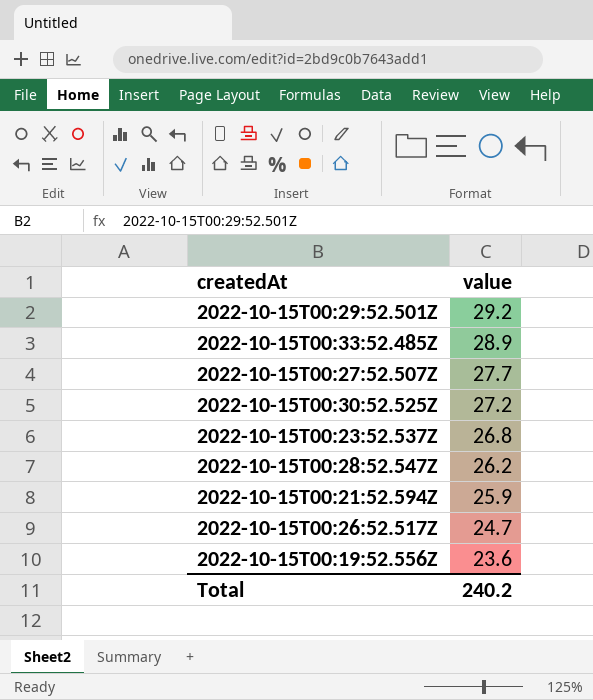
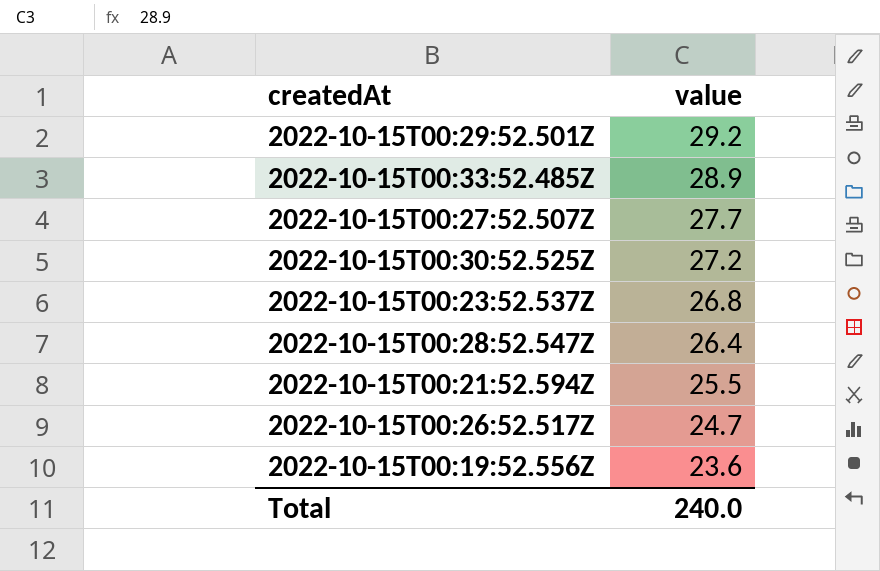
2022-10-15T00:28:52.547Z | value: 26.2 -> 26.4
2022-10-15T00:21:52.594Z | value: 25.9 -> 25.5
Total | value: 240.2 -> 240.0

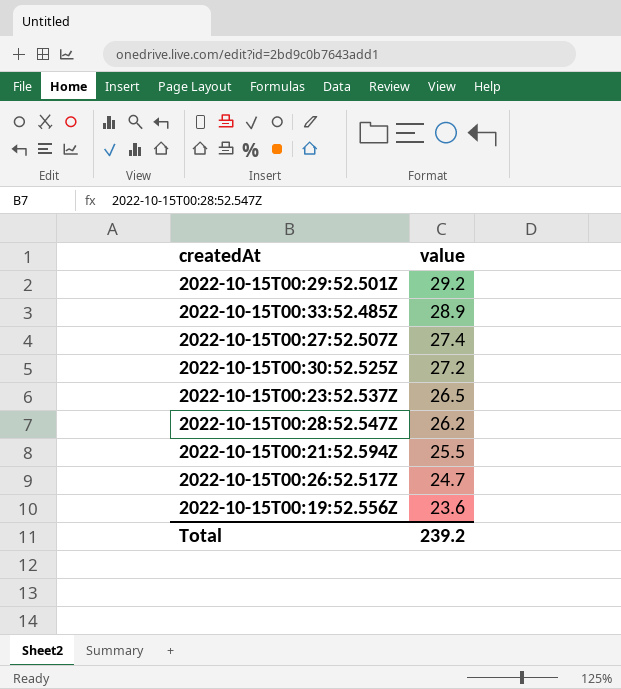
2022-10-15T00:27:52.507Z | value: 27.7 -> 27.4
2022-10-15T00:23:52.537Z | value: 26.8 -> 26.5
2022-10-15T00:28:52.547Z | value: 26.4 -> 26.2
Total | value: 240.0 -> 239.2

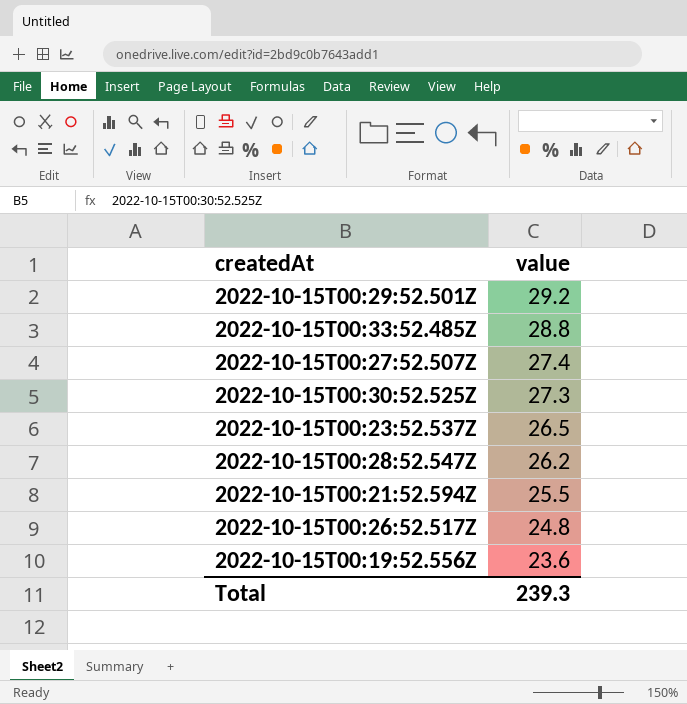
2022-10-15T00:33:52.485Z | value: 28.9 -> 28.8
2022-10-15T00:30:52.525Z | value: 27.2 -> 27.3
2022-10-15T00:26:52.517Z | value: 24.7 -> 24.8
Total | value: 239.2 -> 239.3

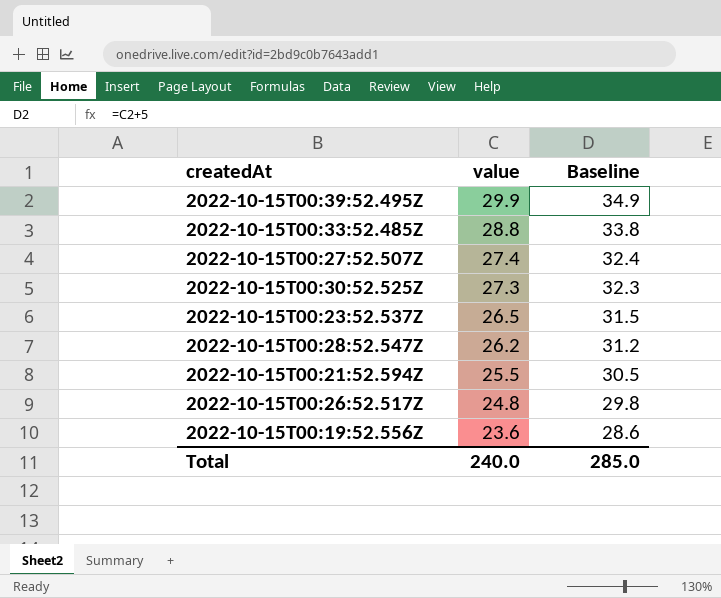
column Baseline | formula: none -> [value] + 5
row 2022-10-15T00:29:52.501Z: 29.2 -> none
row 2022-10-15T00:39:52.495Z: none -> 29.9 | 34.9
Total | value: 239.3 -> 240.0

